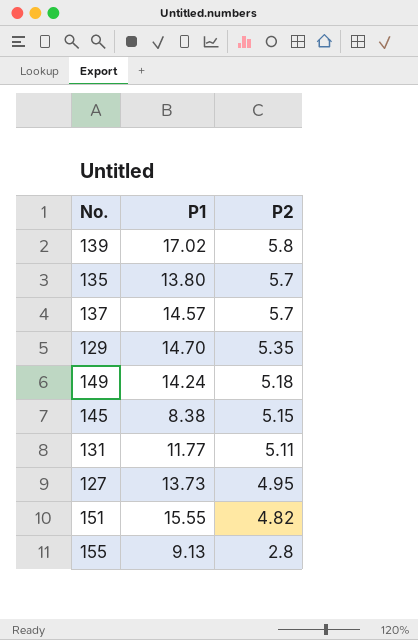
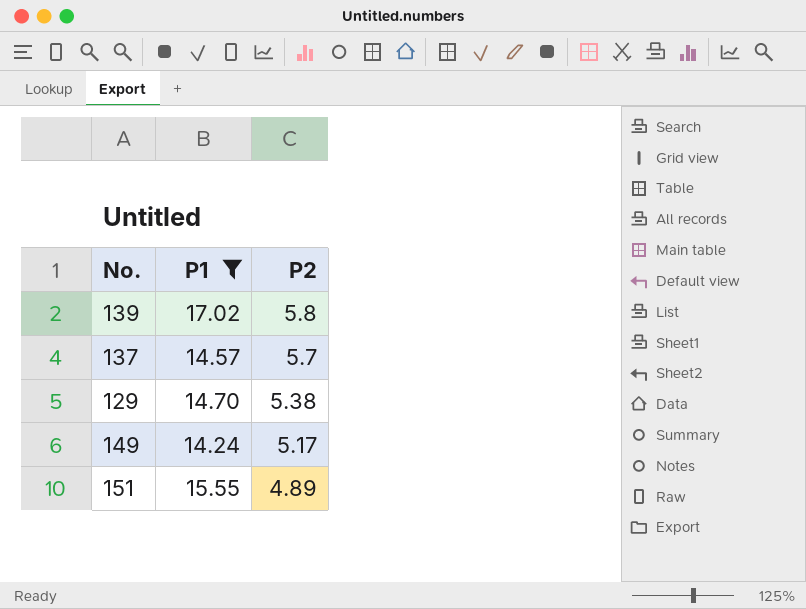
filter: none -> P1 >= 14.24
129 | P2: 5.35 -> 5.38
149 | P2: 5.18 -> 5.17
151 | P2: 4.82 -> 4.89

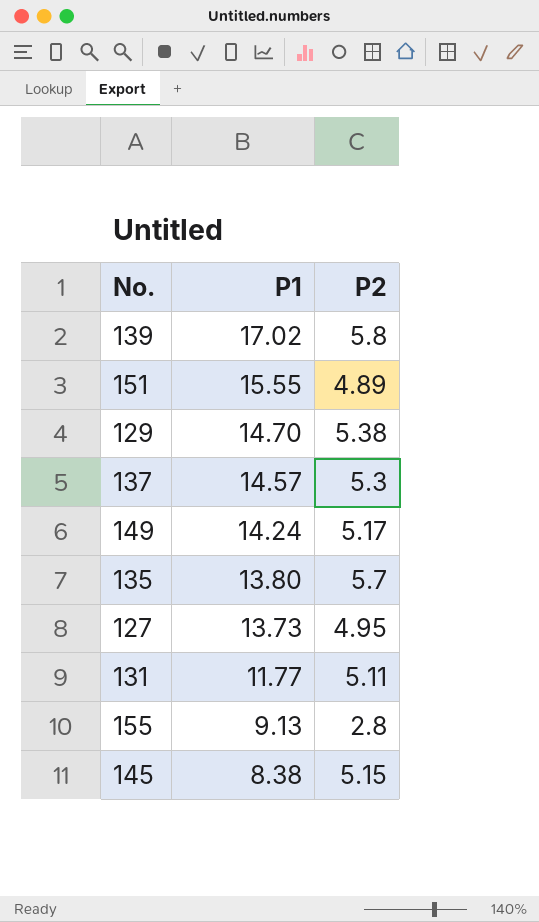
filter: P1 >= 14.24 -> none
row order: P2 descending -> P1 descending
137 | P2: 5.7 -> 5.3

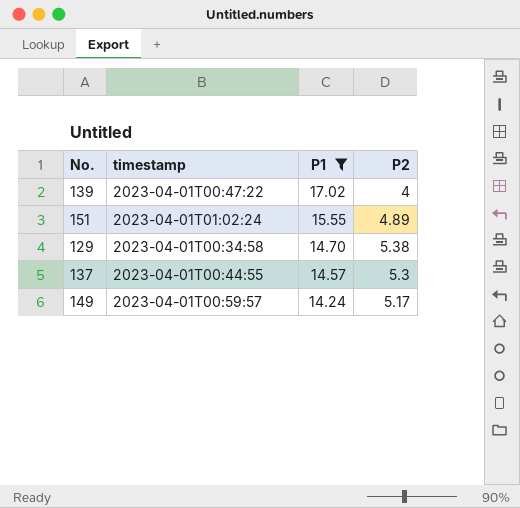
filter: none -> P1 >= 14.24
column timestamp | position: none -> 2
139 | P2: 5.8 -> 4

